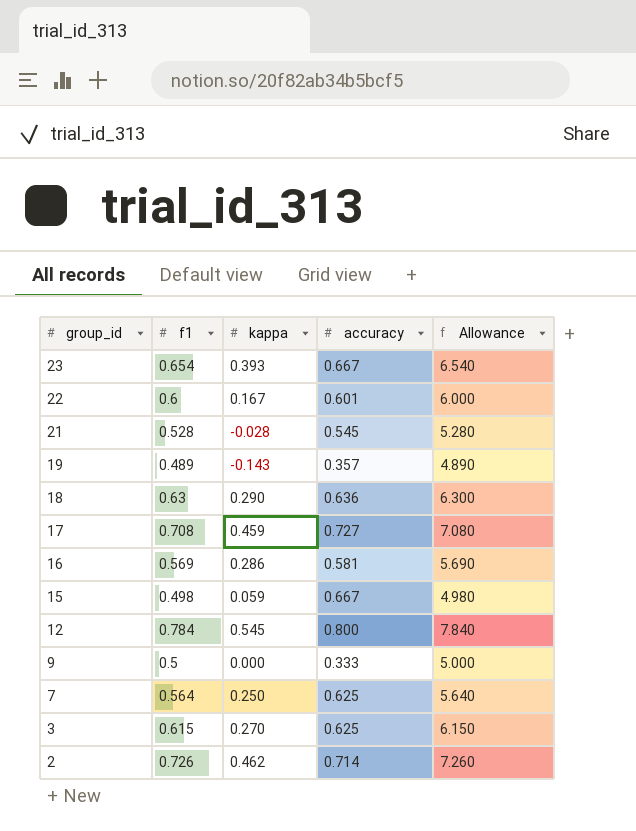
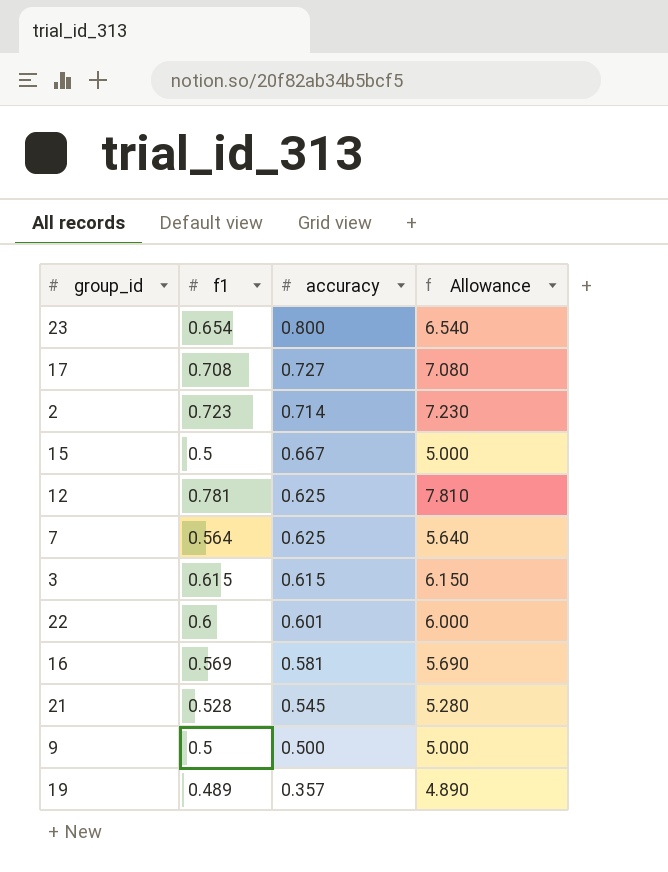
row order: group_id descending -> accuracy descending
column kappa | position: 3 -> none
row 18: 0.63 | 0.290 | 0.636 | 6.300 -> none
23 | accuracy: 0.667 -> 0.800
2 | f1: 0.726 -> 0.723
2 | Allowance: 7.260 -> 7.230
15 | f1: 0.498 -> 0.5
15 | Allowance: 4.980 -> 5.000
12 | f1: 0.784 -> 0.781
12 | accuracy: 0.800 -> 0.625
12 | Allowance: 7.840 -> 7.810
3 | accuracy: 0.625 -> 0.615
9 | accuracy: 0.333 -> 0.500

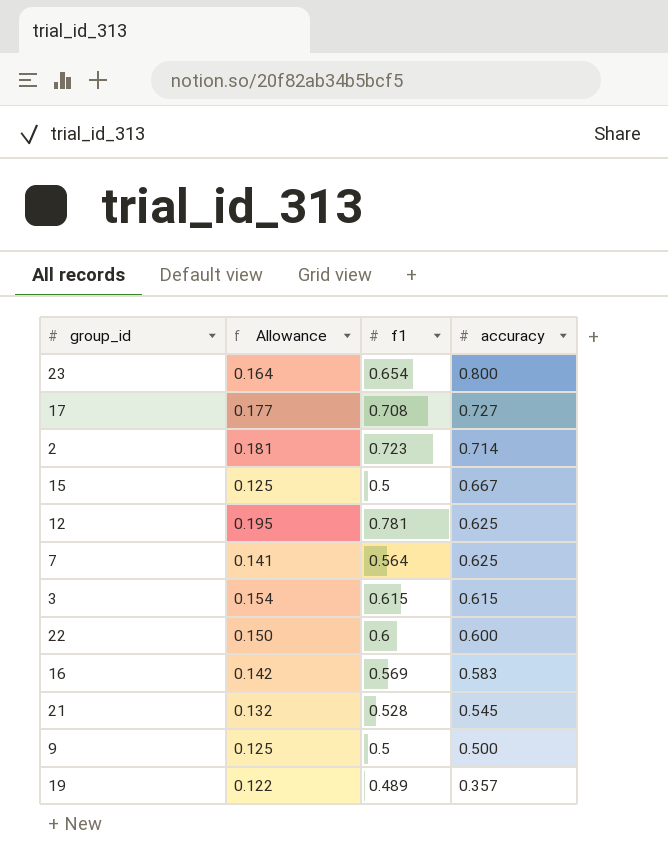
column Allowance | formula: [f1] * 10 -> [f1] * 0.25
column Allowance | position: 4 -> 2
22 | accuracy: 0.601 -> 0.600
16 | accuracy: 0.581 -> 0.583

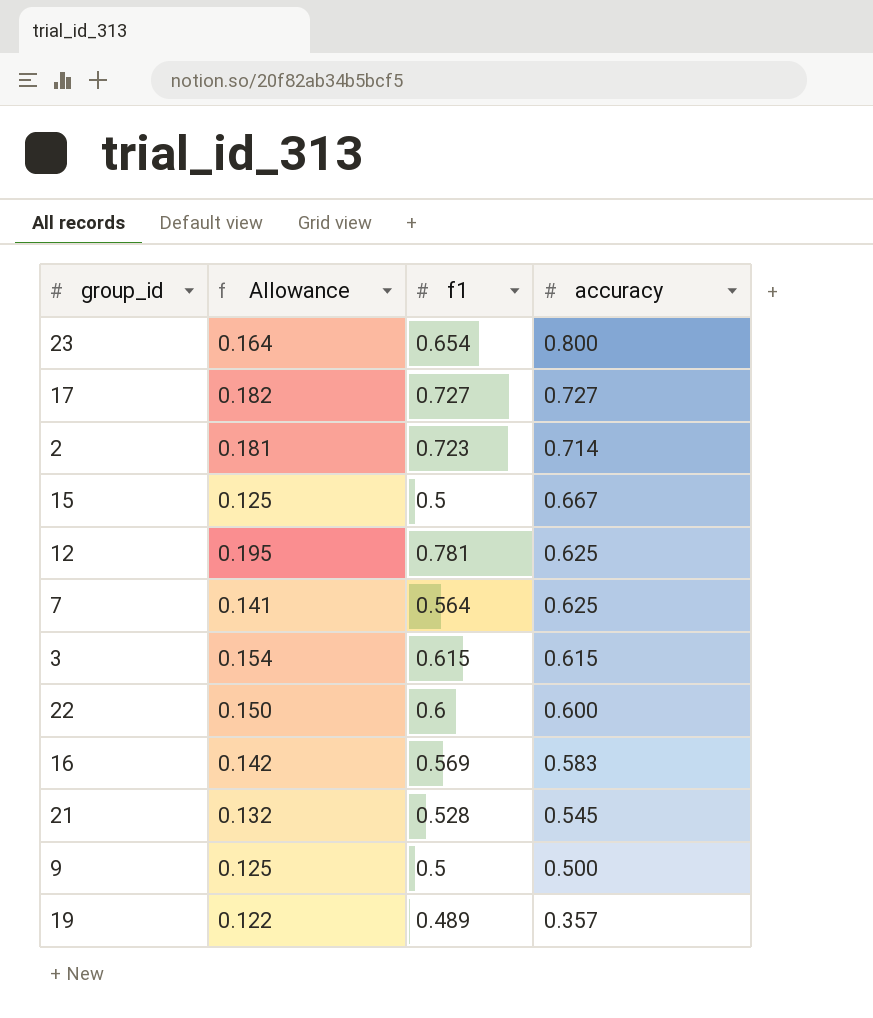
17 | Allowance: 0.177 -> 0.182
17 | f1: 0.708 -> 0.727

